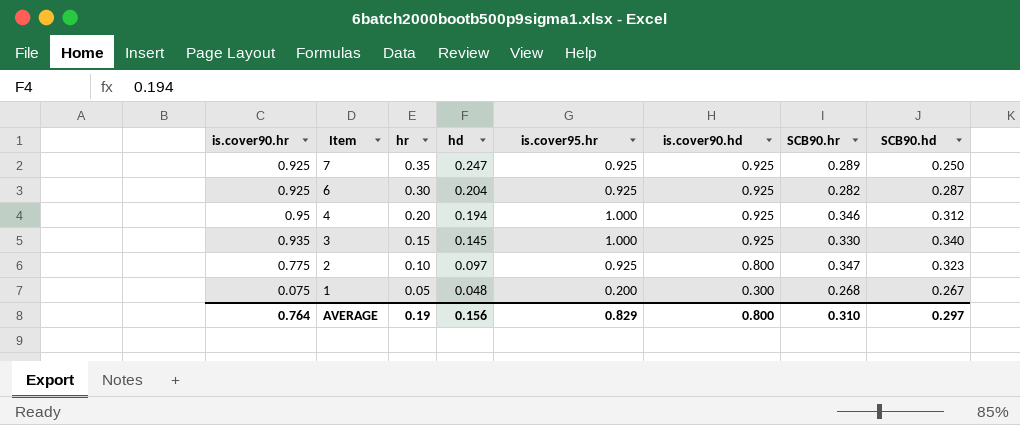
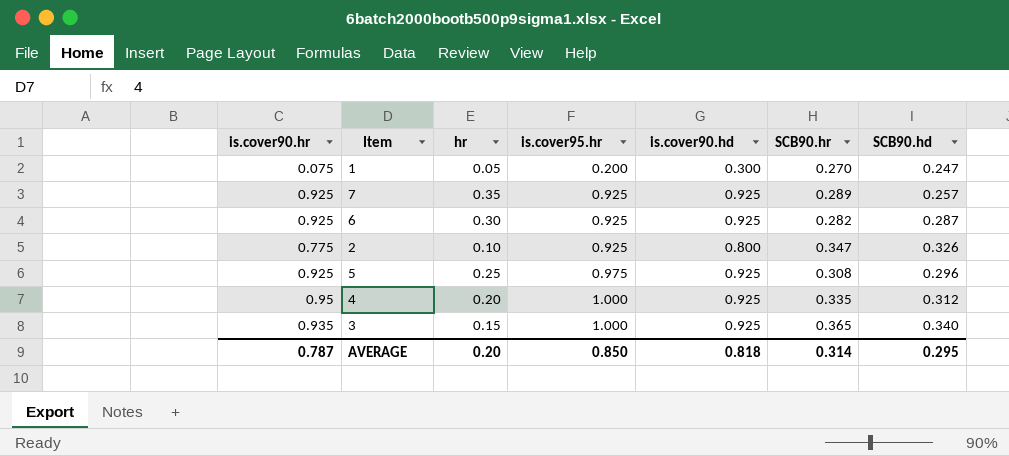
row order: Item descending -> is.cover95.hr ascending
column hd | position: 4 -> none
1 | SCB90.hr: 0.268 -> 0.270
1 | SCB90.hd: 0.267 -> 0.247
7 | SCB90.hd: 0.250 -> 0.257
2 | SCB90.hd: 0.323 -> 0.326
row 5: none -> 0.925 | 0.25 | 0.975 | 0.925 | 0.308 | 0.296
4 | SCB90.hr: 0.346 -> 0.335
3 | SCB90.hr: 0.330 -> 0.365
AVERAGE | is.cover90.hr: 0.764 -> 0.787
AVERAGE | hr: 0.19 -> 0.20
AVERAGE | is.cover95.hr: 0.829 -> 0.850
AVERAGE | is.cover90.hd: 0.800 -> 0.818
AVERAGE | SCB90.hr: 0.310 -> 0.314
AVERAGE | SCB90.hd: 0.297 -> 0.295

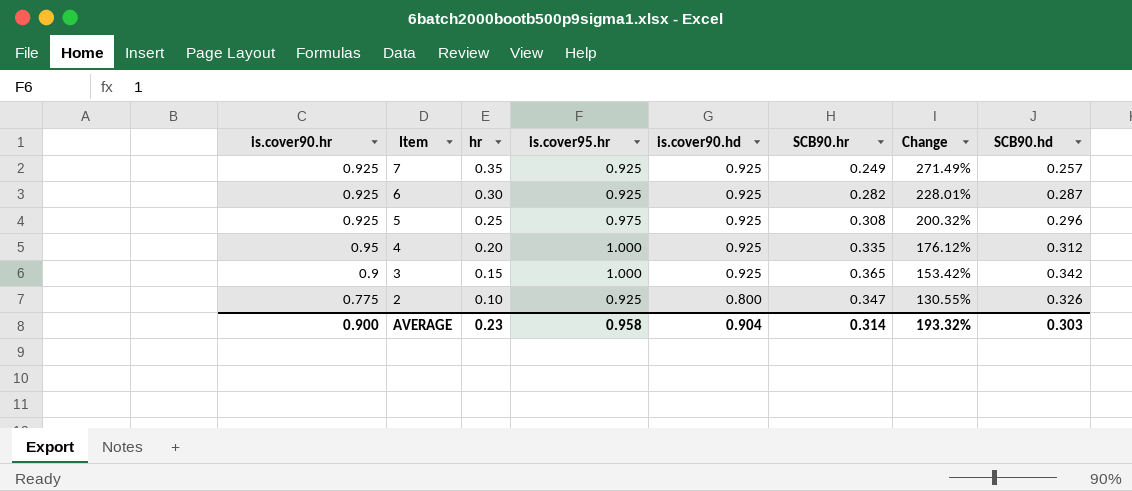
row order: is.cover95.hr ascending -> Item descending
column Change | formula: none -> ([is.cover90.hd] - [SCB90.hr]) / [SCB90.hr]
row 1: 0.075 | 0.05 | 0.200 | 0.300 | 0.270 | 0.247 -> none
7 | SCB90.hr: 0.289 -> 0.249
3 | is.cover90.hr: 0.935 -> 0.9
3 | SCB90.hd: 0.340 -> 0.342
AVERAGE | is.cover90.hr: 0.787 -> 0.900
AVERAGE | hr: 0.20 -> 0.23
AVERAGE | is.cover95.hr: 0.850 -> 0.958
AVERAGE | is.cover90.hd: 0.818 -> 0.904
AVERAGE | SCB90.hd: 0.295 -> 0.303

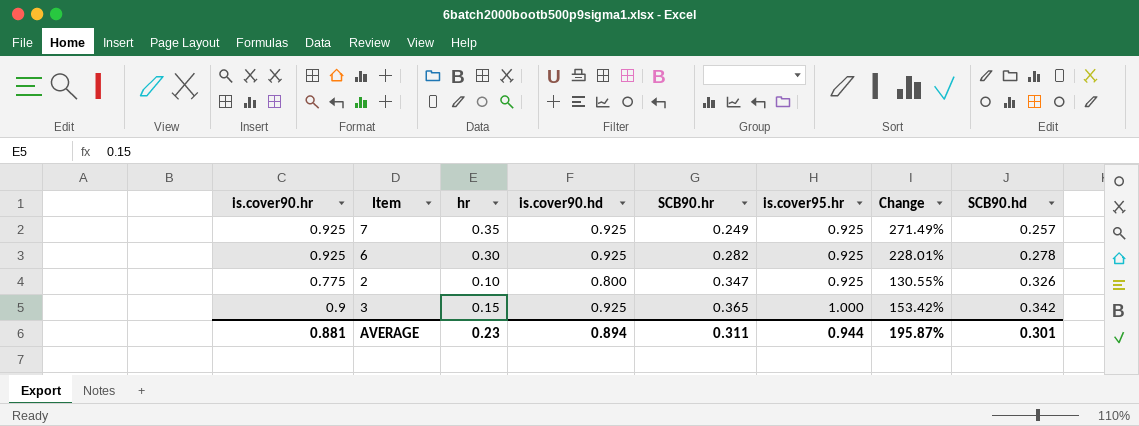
row order: Item descending -> SCB90.hr ascending
column is.cover95.hr | position: 4 -> 6
row 5: 0.925 | 0.25 | 0.975 | 0.925 | 0.308 | 200.32% | 0.296 -> none
row 4: 0.95 | 0.20 | 1.000 | 0.925 | 0.335 | 176.12% | 0.312 -> none
6 | SCB90.hd: 0.287 -> 0.278
AVERAGE | is.cover90.hr: 0.900 -> 0.881
AVERAGE | is.cover90.hd: 0.904 -> 0.894
AVERAGE | SCB90.hr: 0.314 -> 0.311
AVERAGE | is.cover95.hr: 0.958 -> 0.944
AVERAGE | Change: 193.32% -> 195.87%
AVERAGE | SCB90.hd: 0.303 -> 0.301

